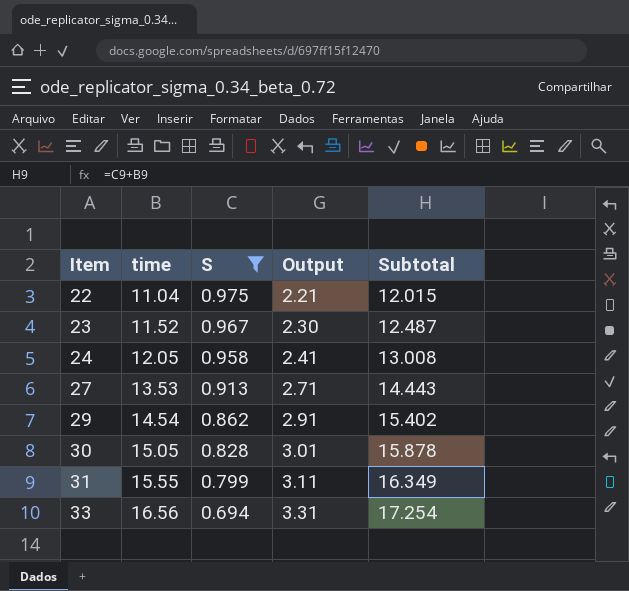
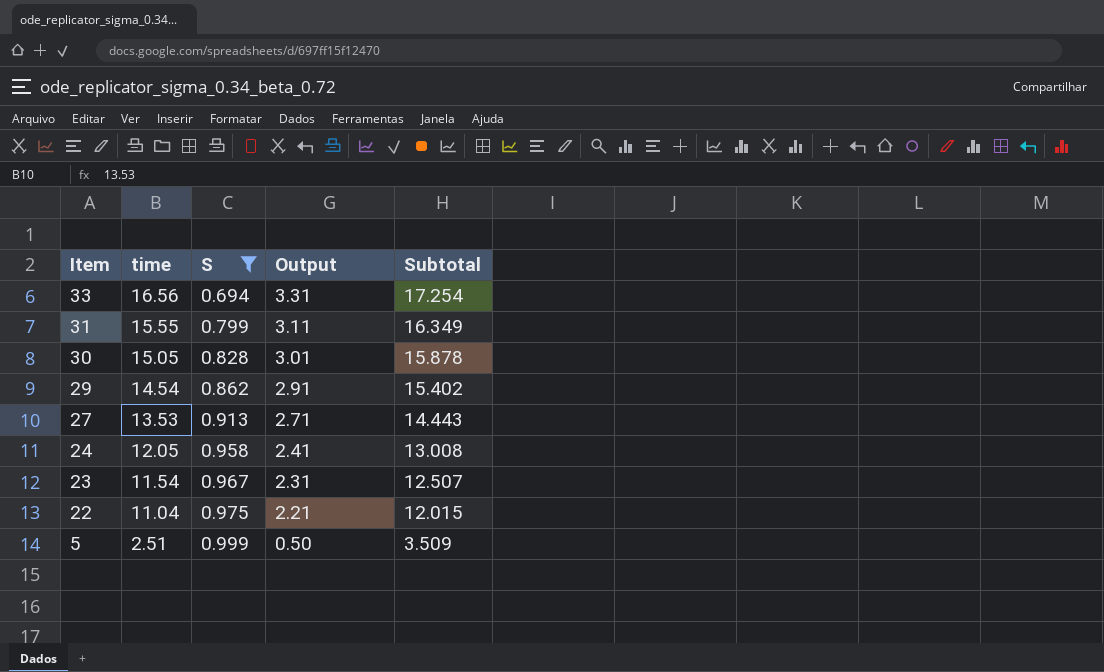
row order: Item ascending -> Item descending
23 | time: 11.52 -> 11.54
23 | Output: 2.30 -> 2.31
23 | Subtotal: 12.487 -> 12.507
row 5: none -> 2.51 | 0.999 | 0.50 | 3.509

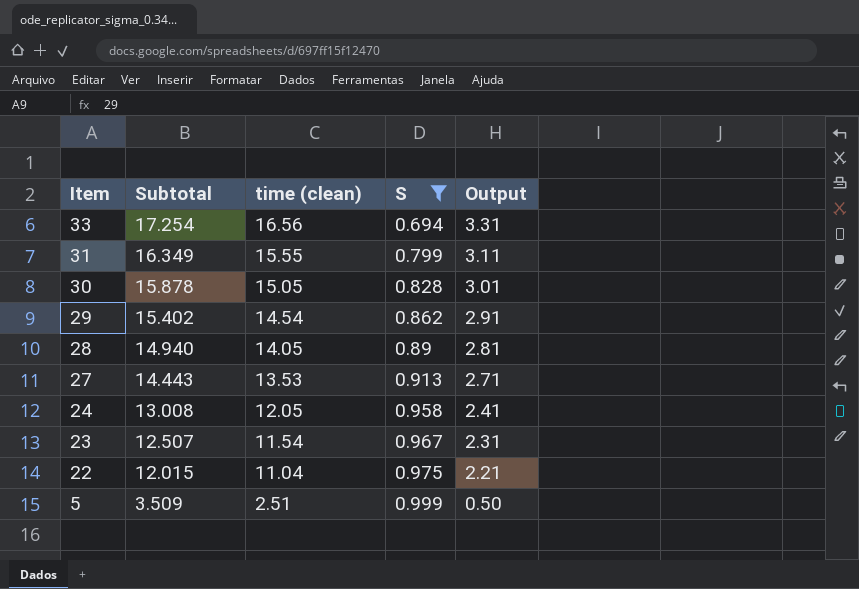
column Subtotal | position: 5 -> 2
column name: time -> time (clean)
row 28: none -> 14.940 | 14.05 | 0.89 | 2.81

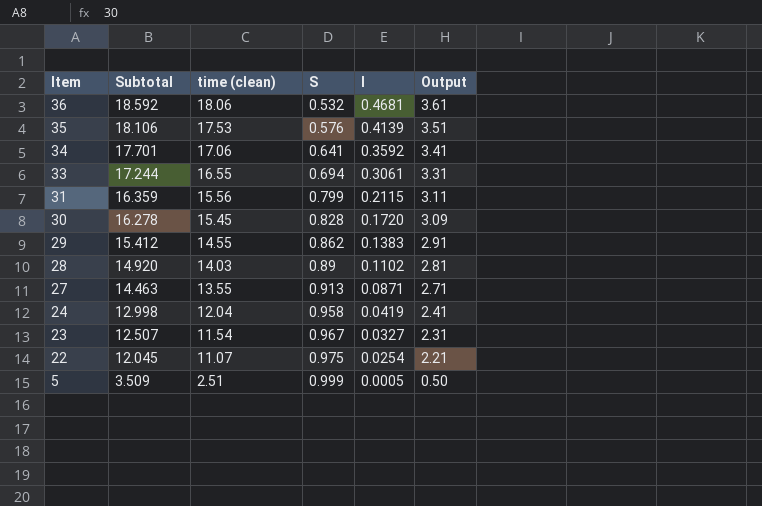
filter: S >= 0.694 -> none
column I | position: none -> 5
33 | Subtotal: 17.254 -> 17.244
33 | time (clean): 16.56 -> 16.55
31 | Subtotal: 16.349 -> 16.359
31 | time (clean): 15.55 -> 15.56
30 | Subtotal: 15.878 -> 16.278
30 | time (clean): 15.05 -> 15.45
30 | Output: 3.01 -> 3.09
29 | Subtotal: 15.402 -> 15.412
29 | time (clean): 14.54 -> 14.55
28 | Subtotal: 14.940 -> 14.920
28 | time (clean): 14.05 -> 14.03
27 | Subtotal: 14.443 -> 14.463
27 | time (clean): 13.53 -> 13.55
24 | Subtotal: 13.008 -> 12.998
24 | time (clean): 12.05 -> 12.04
22 | Subtotal: 12.015 -> 12.045
22 | time (clean): 11.04 -> 11.07

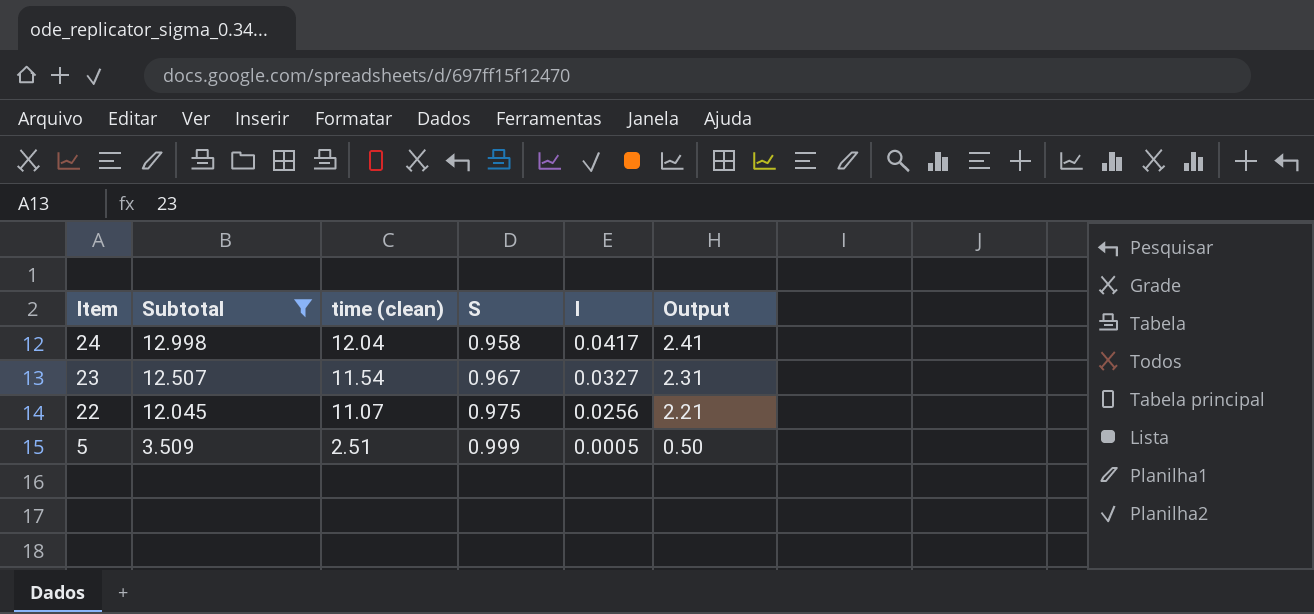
filter: none -> Subtotal <= 12.998
24 | I: 0.0419 -> 0.0417
22 | I: 0.0254 -> 0.0256

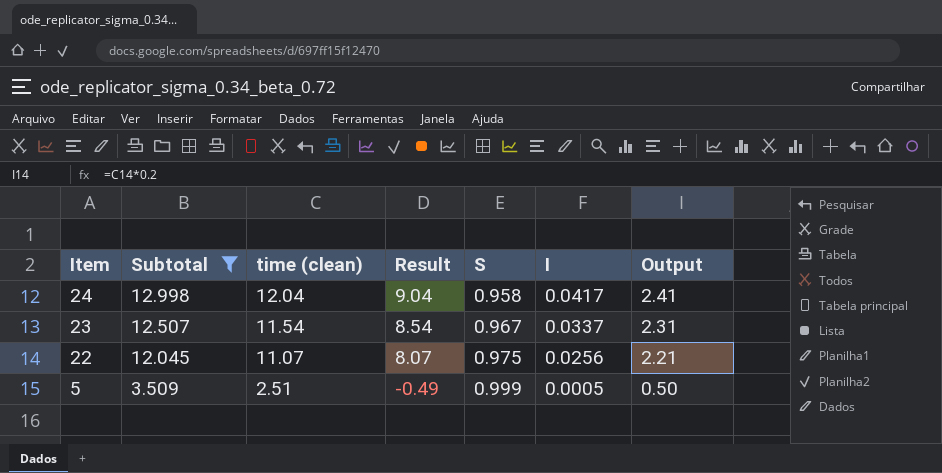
column Result | formula: none -> [time (clean)] - 3
23 | I: 0.0327 -> 0.0337

